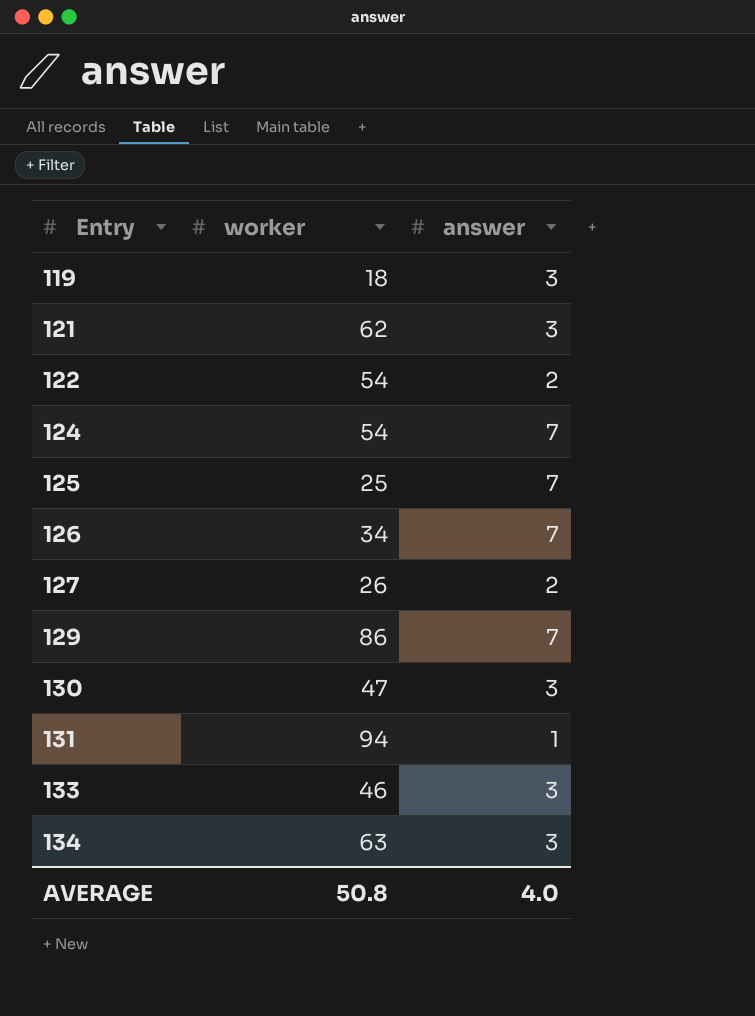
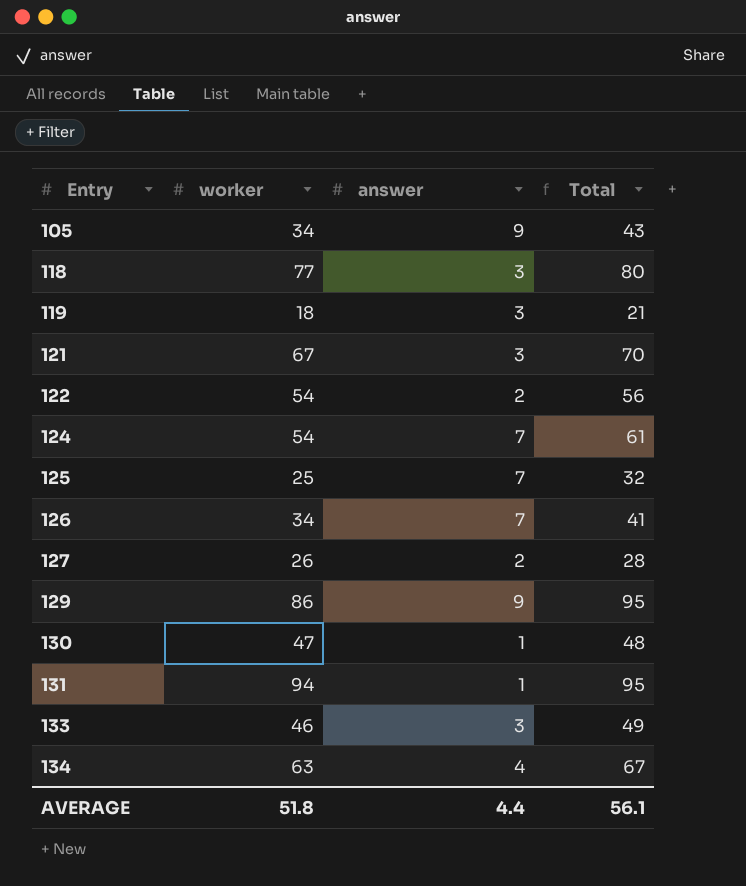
column Total | formula: none -> [worker] + [answer]
row 105: none -> 34 | 9 | 43
row 118: none -> 77 | 3 | 80
121 | worker: 62 -> 67
129 | answer: 7 -> 9
130 | answer: 3 -> 1
134 | answer: 3 -> 4
AVERAGE | worker: 50.8 -> 51.8
AVERAGE | answer: 4.0 -> 4.4

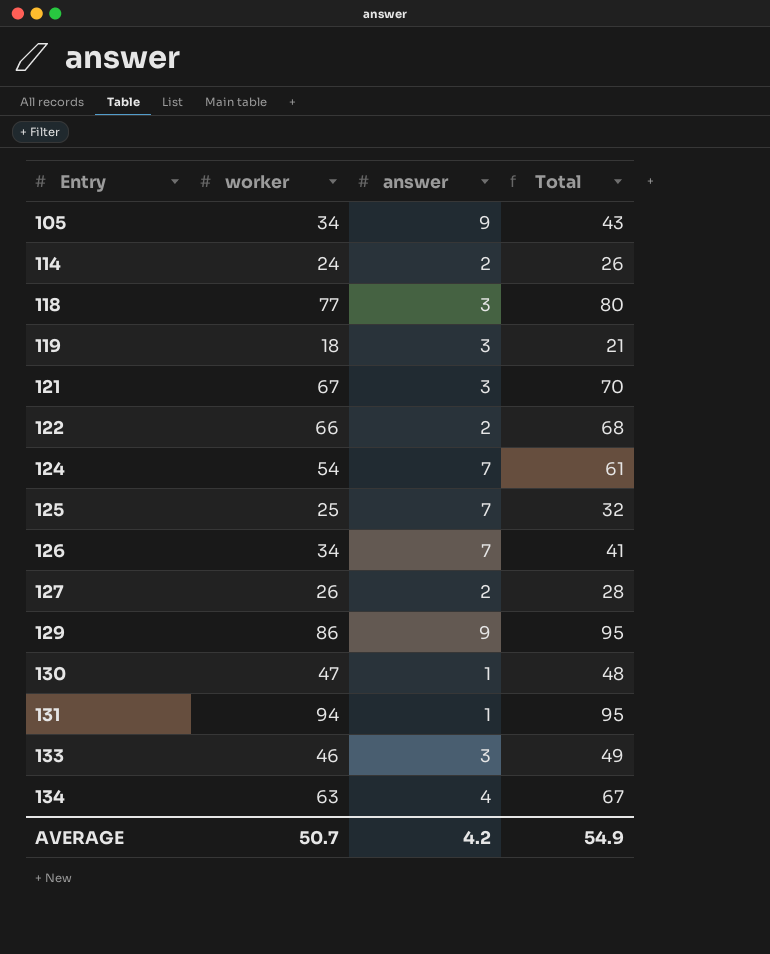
row 114: none -> 24 | 2 | 26
122 | worker: 54 -> 66
122 | Total: 56 -> 68
AVERAGE | worker: 51.8 -> 50.7
AVERAGE | answer: 4.4 -> 4.2
AVERAGE | Total: 56.1 -> 54.9

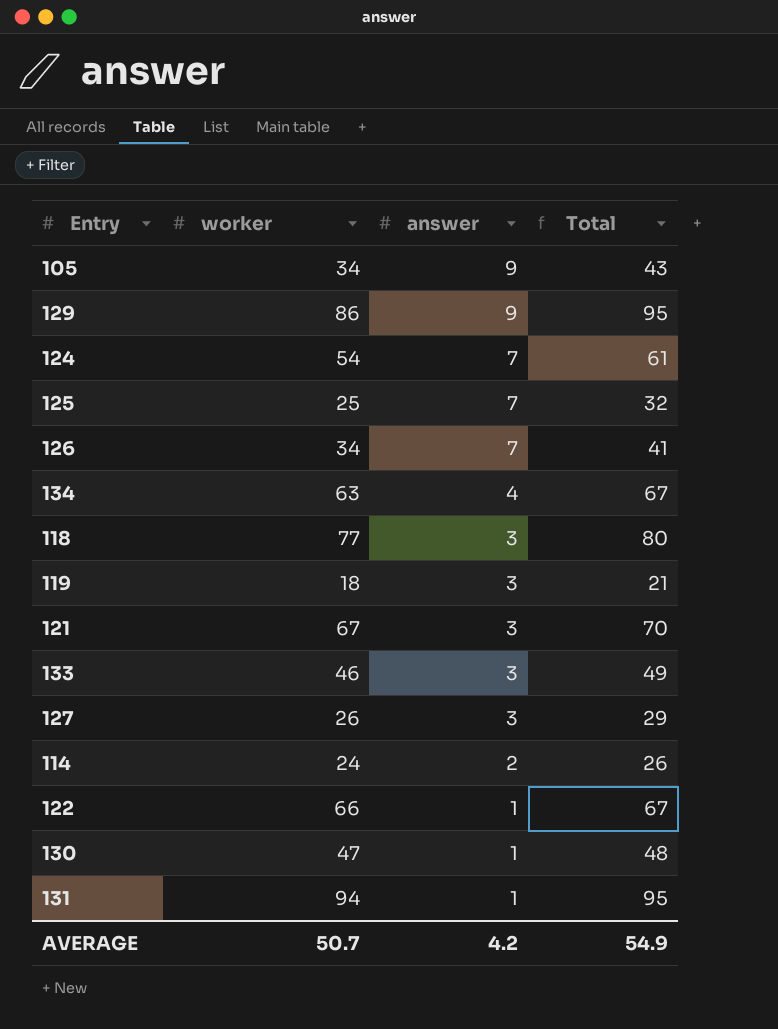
row order: Entry ascending -> answer descending
127 | answer: 2 -> 3
127 | Total: 28 -> 29
122 | answer: 2 -> 1
122 | Total: 68 -> 67

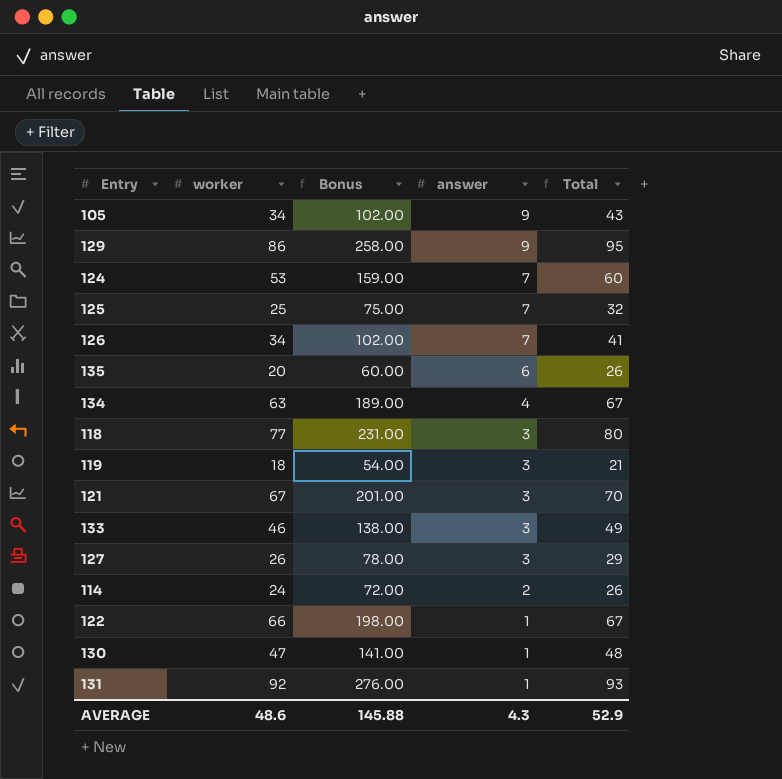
column Bonus | formula: none -> [worker] * 3
124 | worker: 54 -> 53
124 | Total: 61 -> 60
row 135: none -> 20 | 60.00 | 6 | 26
131 | worker: 94 -> 92
131 | Total: 95 -> 93
AVERAGE | worker: 50.7 -> 48.6
AVERAGE | answer: 4.2 -> 4.3
AVERAGE | Total: 54.9 -> 52.9

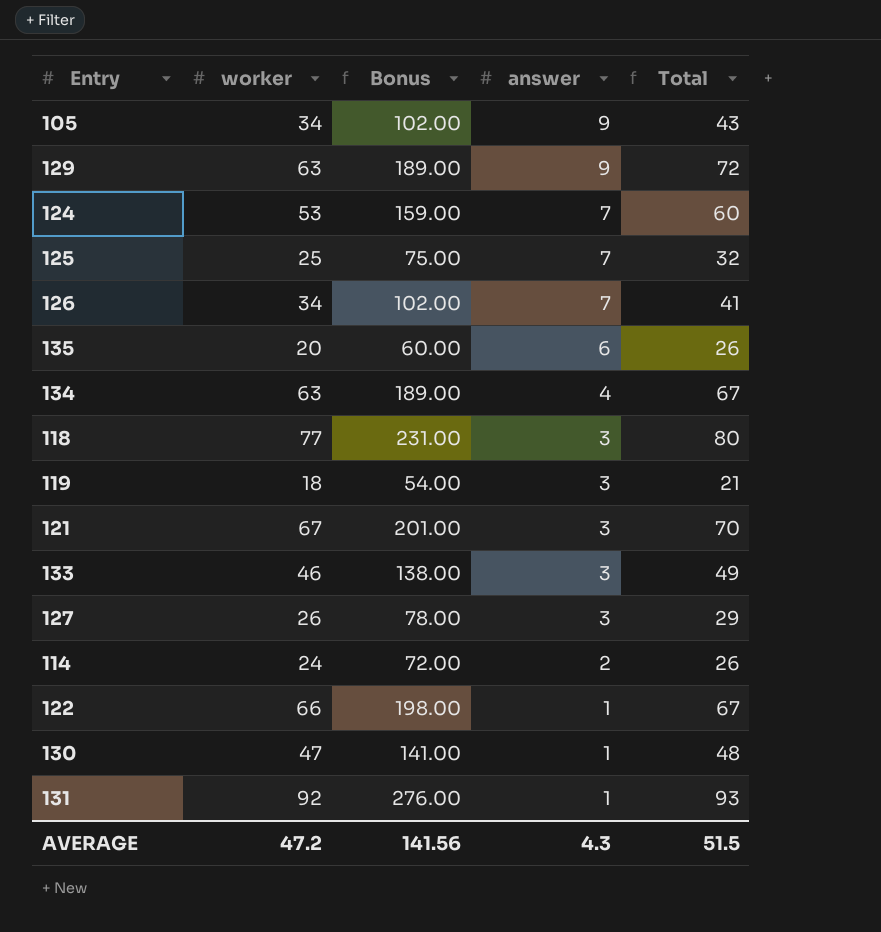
129 | worker: 86 -> 63
129 | Bonus: 258.00 -> 189.00
129 | Total: 95 -> 72
AVERAGE | worker: 48.6 -> 47.2
AVERAGE | Bonus: 145.88 -> 141.56
AVERAGE | Total: 52.9 -> 51.5

